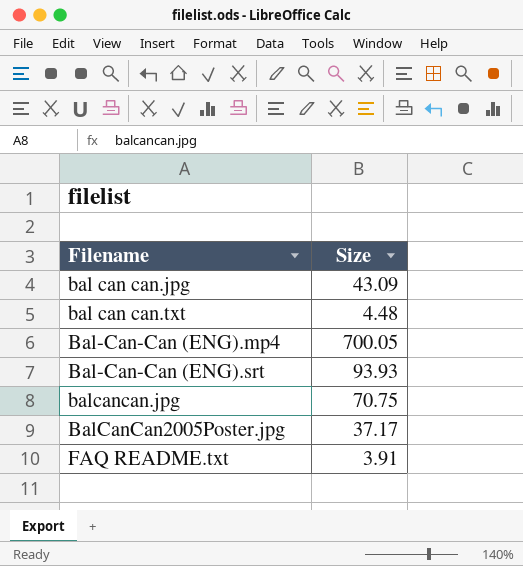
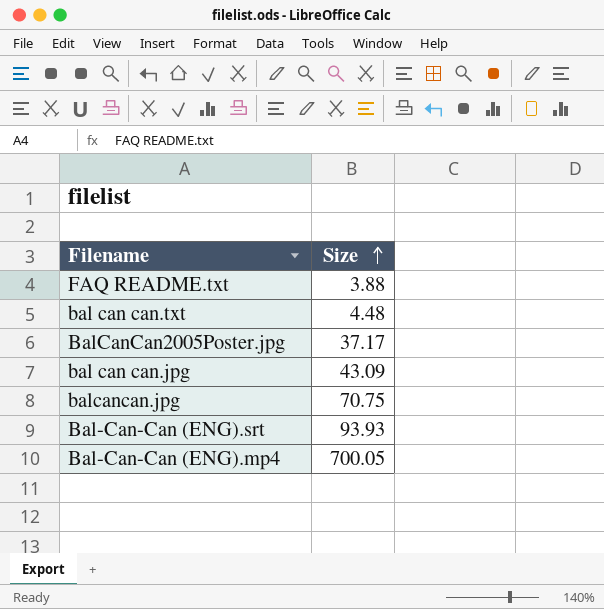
row order: none -> Size ascending
FAQ README.txt | Size: 3.91 -> 3.88

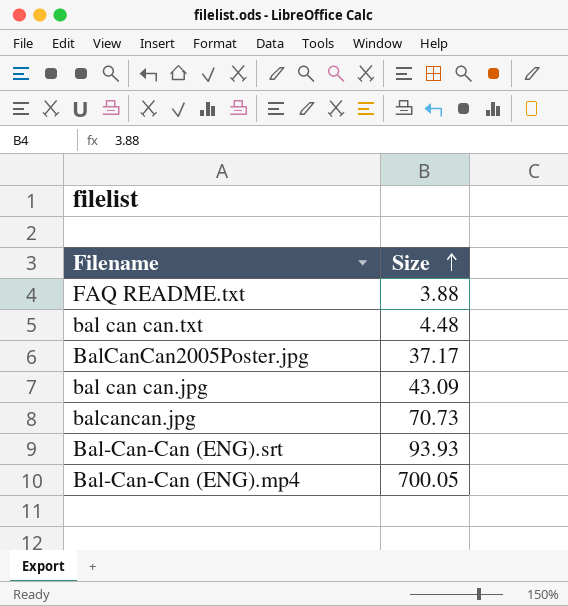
balcancan.jpg | Size: 70.75 -> 70.73

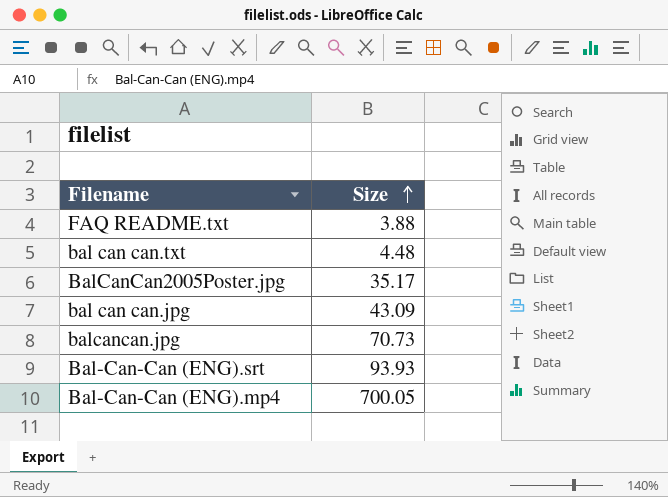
BalCanCan2005Poster.jpg | Size: 37.17 -> 35.17

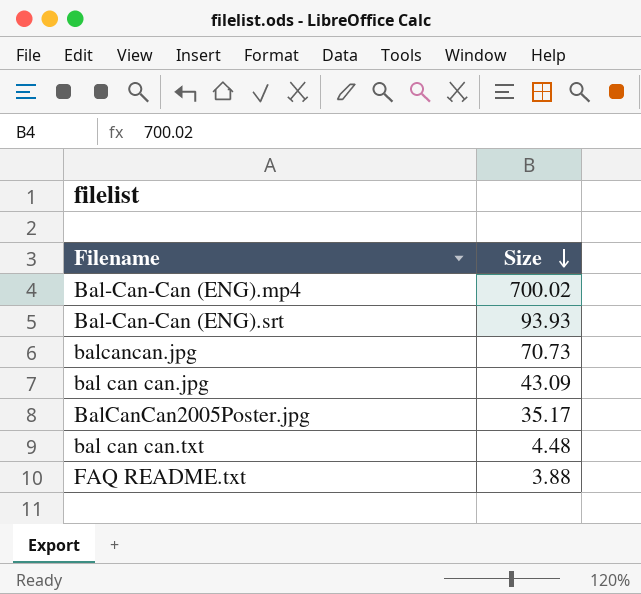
row order: Size ascending -> Size descending
Bal-Can-Can (ENG).mp4 | Size: 700.05 -> 700.02

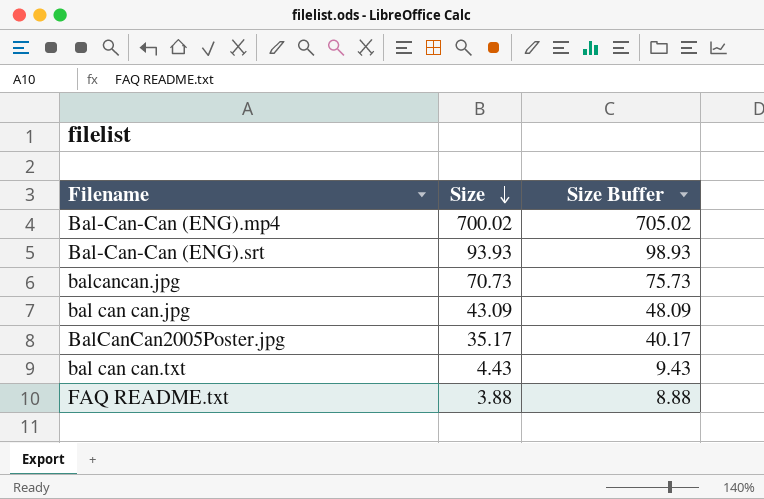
column Size Buffer | formula: none -> [Size] + 5
bal can can.txt | Size: 4.48 -> 4.43

